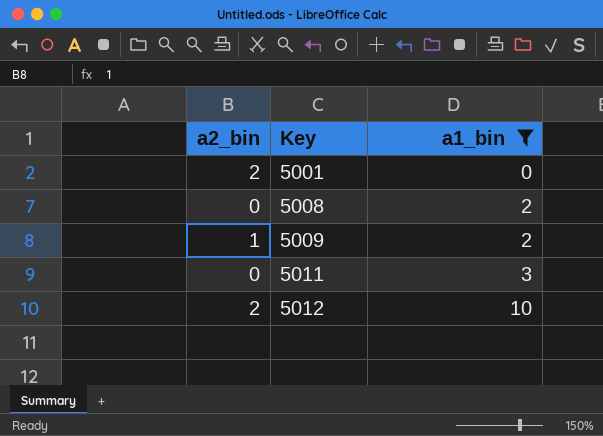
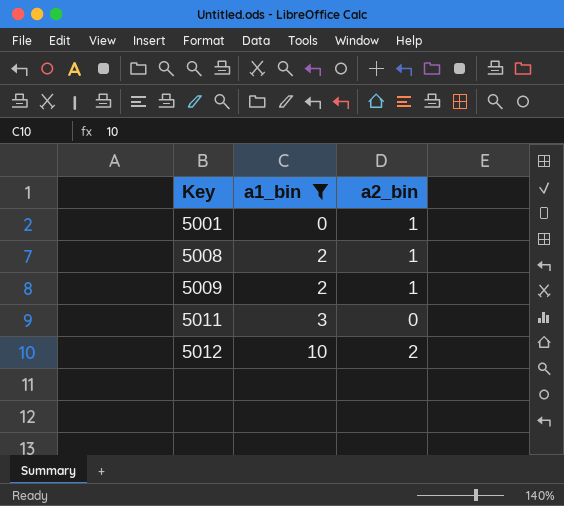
column a2_bin | position: 1 -> 3
5001 | a2_bin: 2 -> 1
5008 | a2_bin: 0 -> 1

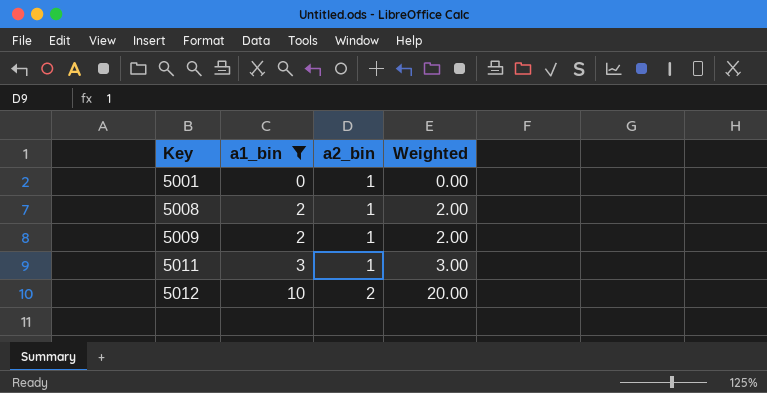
column Weighted | formula: none -> [a1_bin] * [a2_bin]
5011 | a2_bin: 0 -> 1

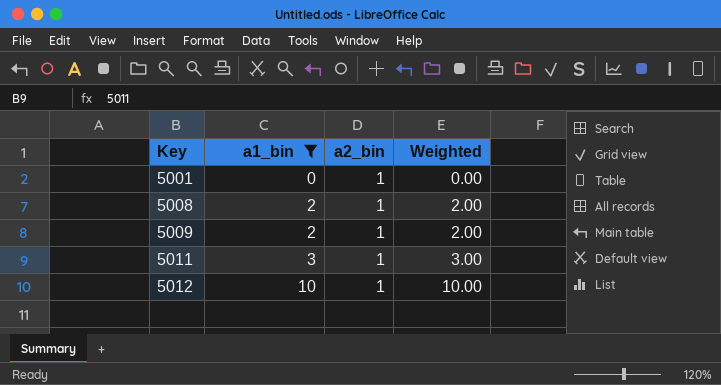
5012 | a2_bin: 2 -> 1
5012 | Weighted: 20.00 -> 10.00

